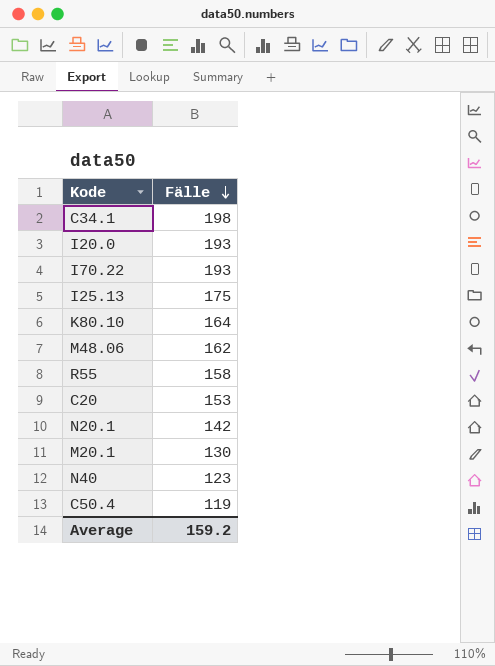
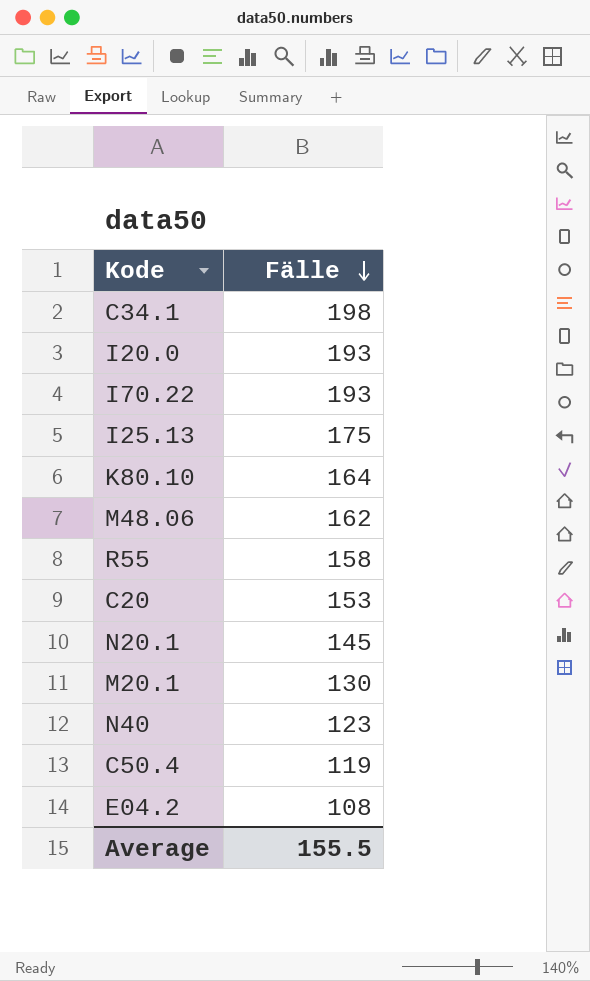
N20.1 | Fälle: 142 -> 145
row E04.2: none -> 108
Average | Fälle: 159.2 -> 155.5

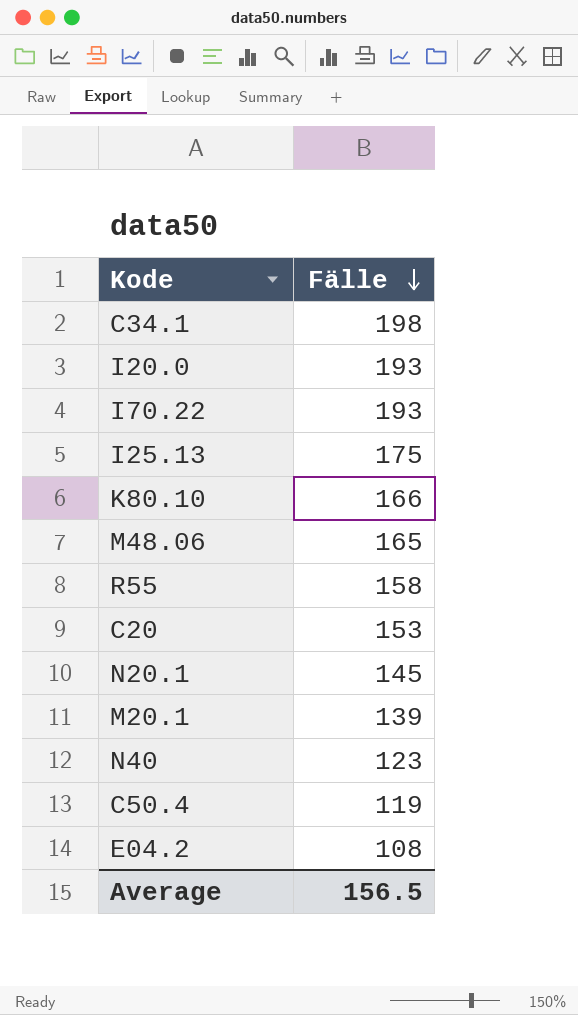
K80.10 | Fälle: 164 -> 166
M48.06 | Fälle: 162 -> 165
M20.1 | Fälle: 130 -> 139
Average | Fälle: 155.5 -> 156.5

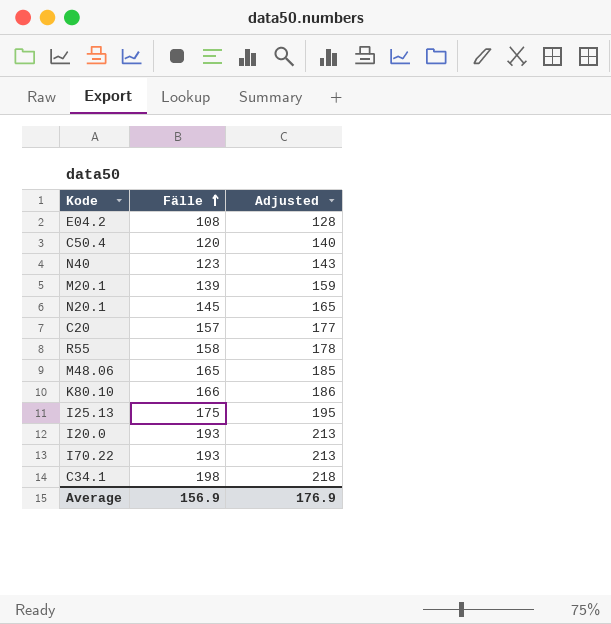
row order: Fälle descending -> Fälle ascending
column Adjusted | formula: none -> [Fälle] + 20
C50.4 | Fälle: 119 -> 120
C20 | Fälle: 153 -> 157
Average | Fälle: 156.5 -> 156.9

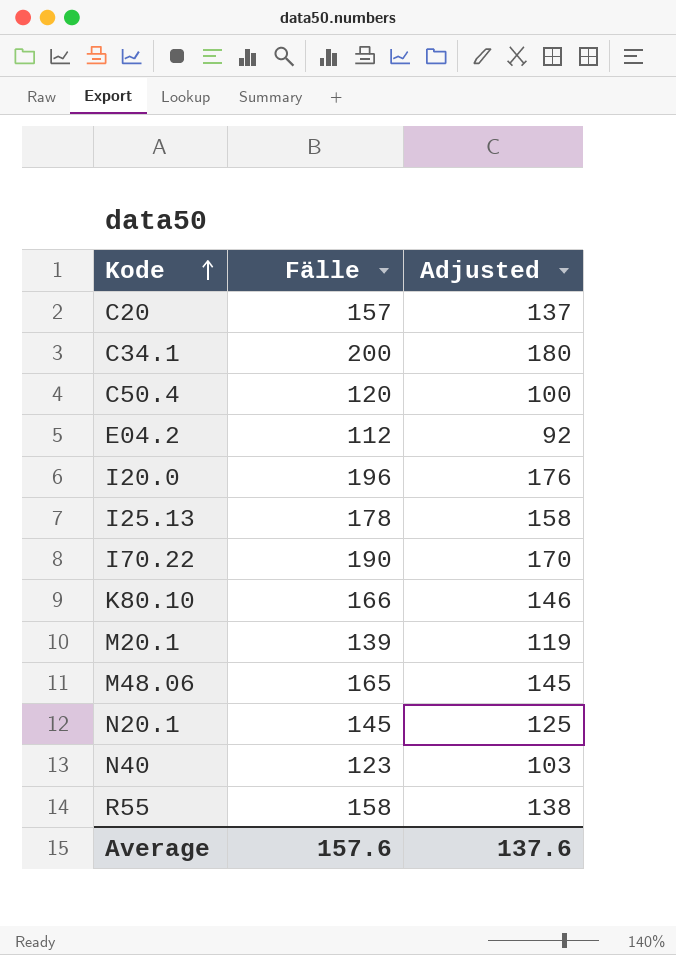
row order: Fälle ascending -> Kode ascending
column Adjusted | formula: [Fälle] + 20 -> [Fälle] - 20
C34.1 | Fälle: 198 -> 200
E04.2 | Fälle: 108 -> 112
I20.0 | Fälle: 193 -> 196
I25.13 | Fälle: 175 -> 178
I70.22 | Fälle: 193 -> 190
Average | Fälle: 156.9 -> 157.6
Average | Adjusted: 176.9 -> 137.6

